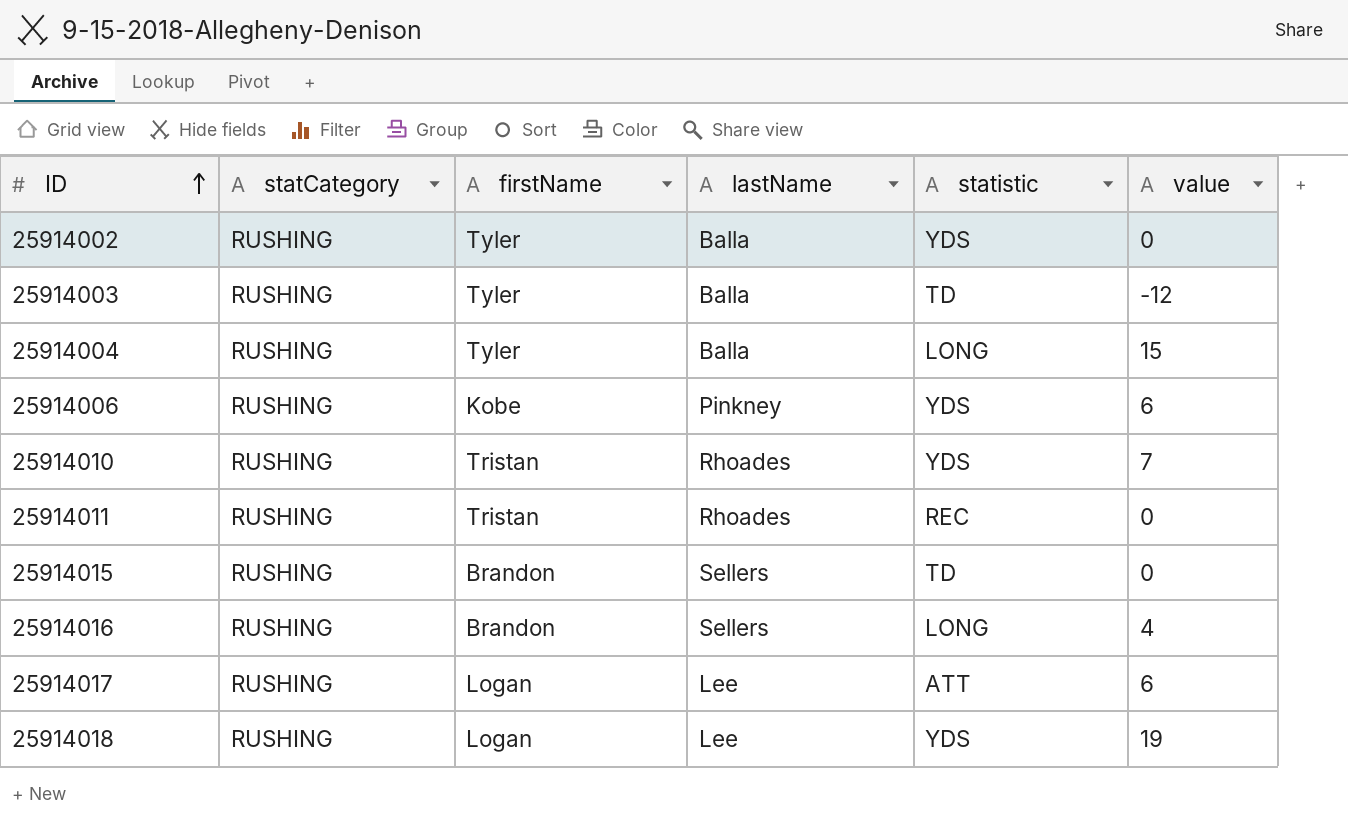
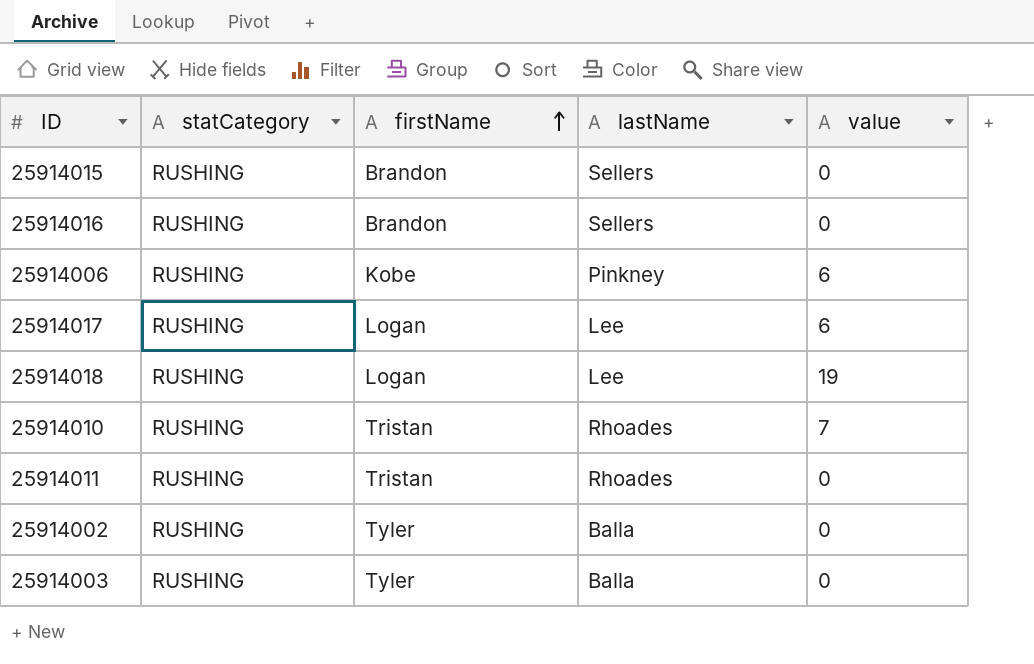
row order: ID ascending -> firstName ascending
column statistic | position: 5 -> none
row 25914004: RUSHING | Tyler | Balla | LONG | 15 -> none
25914016 | value: 4 -> 0
25914003 | value: -12 -> 0

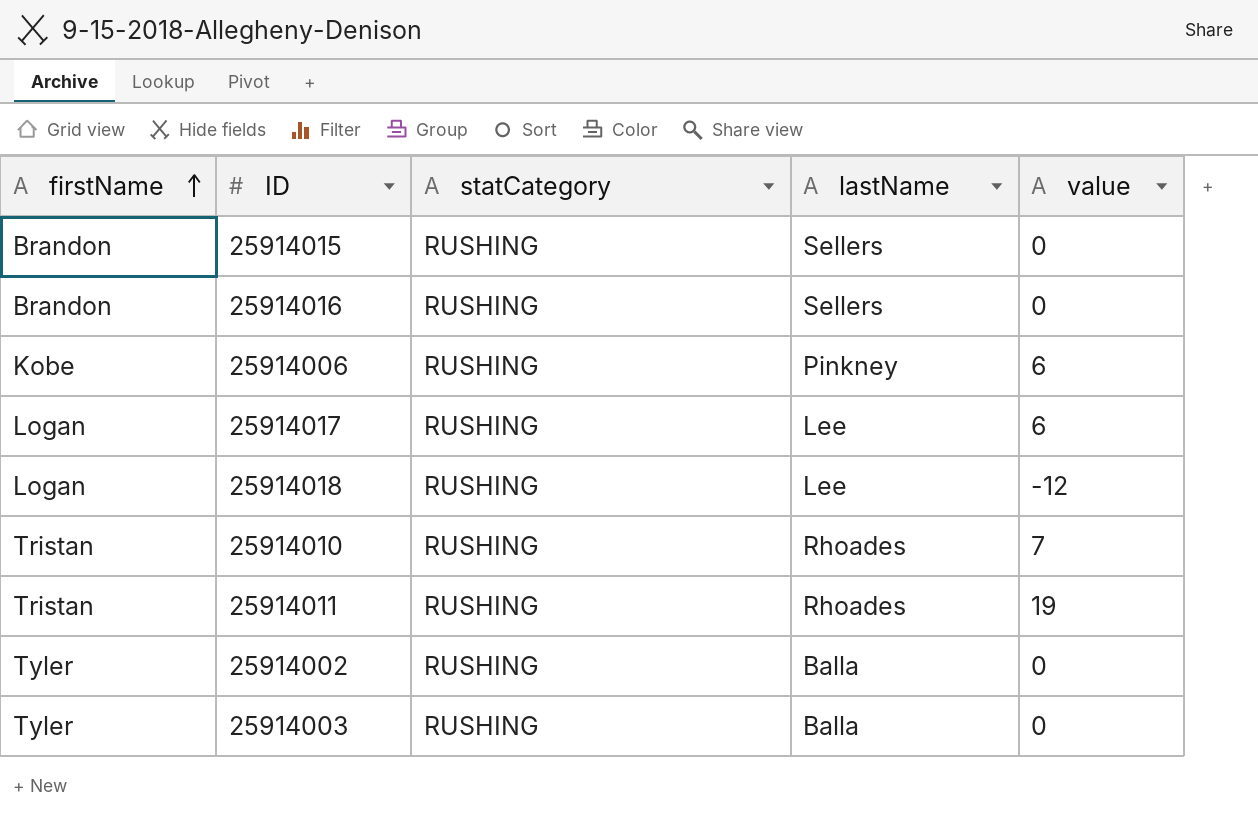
column firstName | position: 3 -> 1
25914018 | value: 19 -> -12
25914011 | value: 0 -> 19

